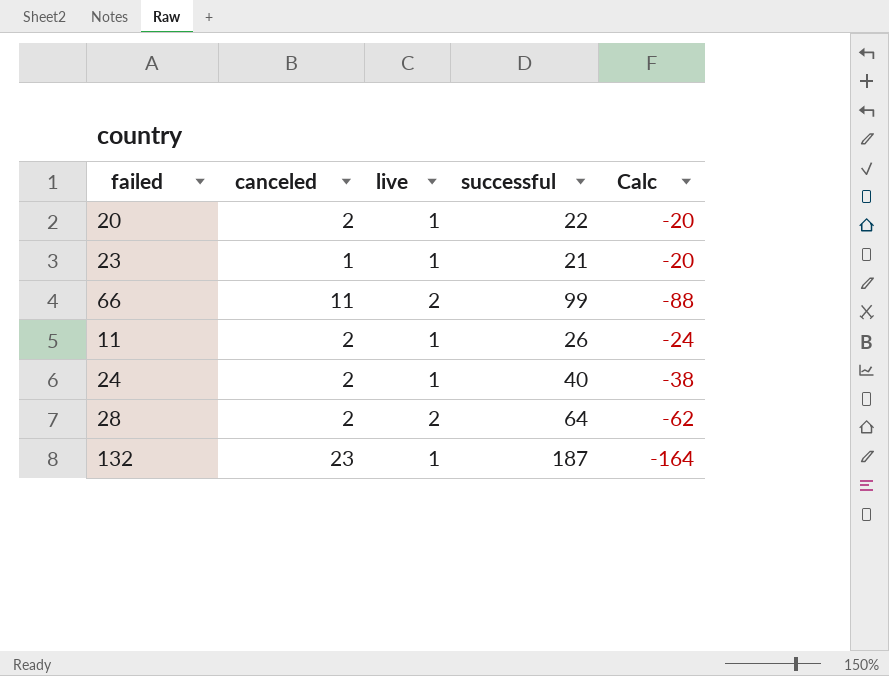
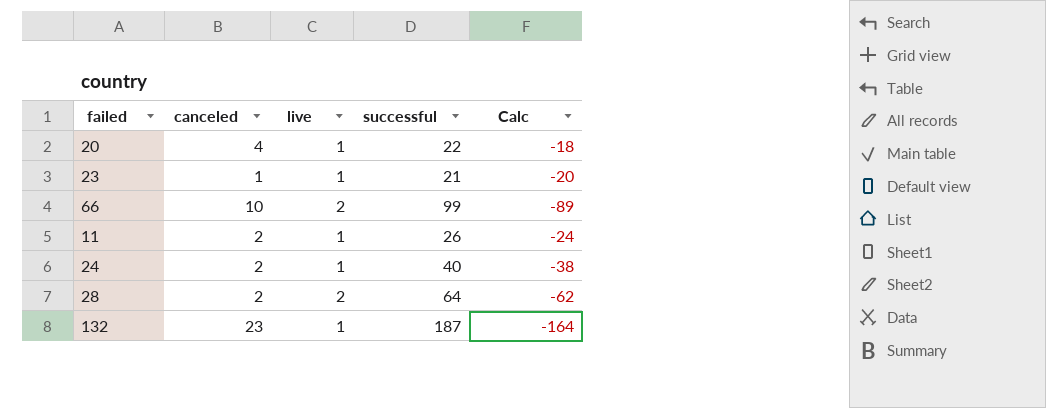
20 | canceled: 2 -> 4
20 | Calc: -20 -> -18
66 | canceled: 11 -> 10
66 | Calc: -88 -> -89

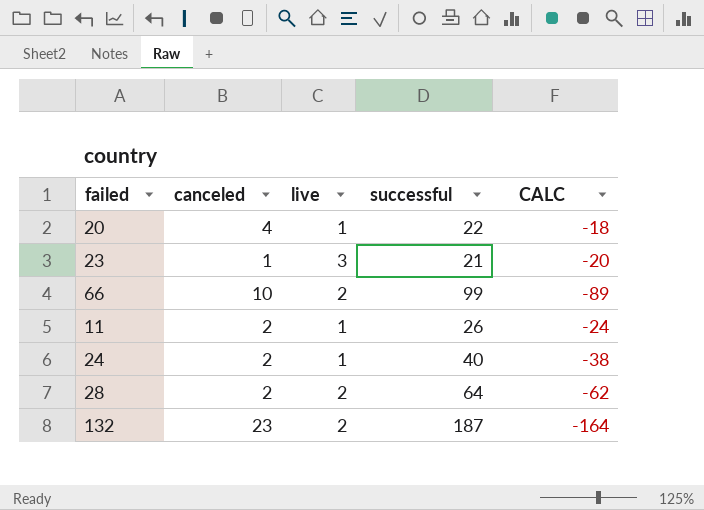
column name: Calc -> CALC
23 | live: 1 -> 3
132 | live: 1 -> 2

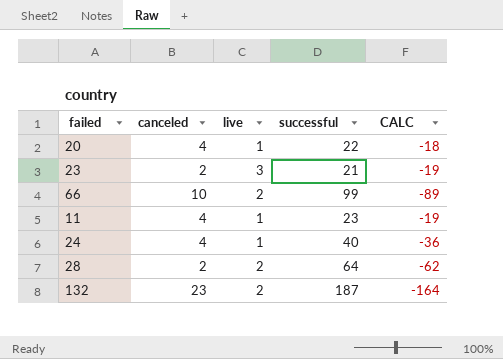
23 | canceled: 1 -> 2
23 | CALC: -20 -> -19
11 | canceled: 2 -> 4
11 | successful: 26 -> 23
11 | CALC: -24 -> -19
24 | canceled: 2 -> 4
24 | CALC: -38 -> -36

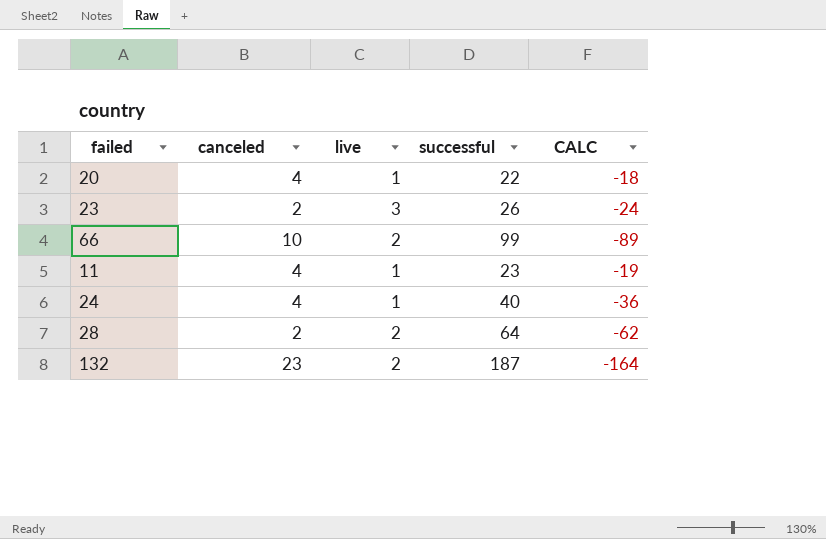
23 | successful: 21 -> 26
23 | CALC: -19 -> -24

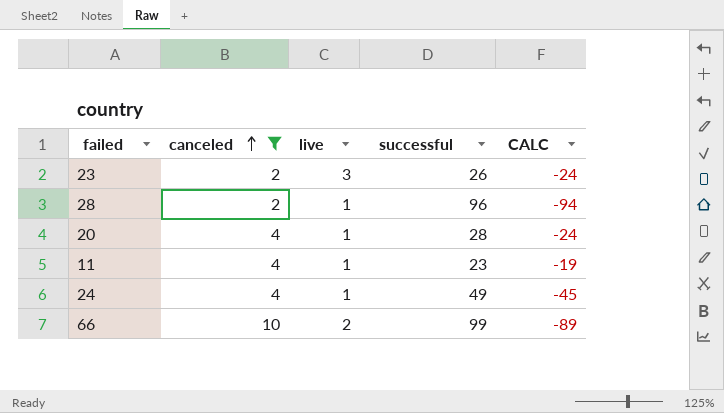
filter: none -> canceled != 23
row order: none -> canceled ascending
28 | live: 2 -> 1
28 | successful: 64 -> 96
28 | CALC: -62 -> -94
20 | successful: 22 -> 28
20 | CALC: -18 -> -24
24 | successful: 40 -> 49
24 | CALC: -36 -> -45

